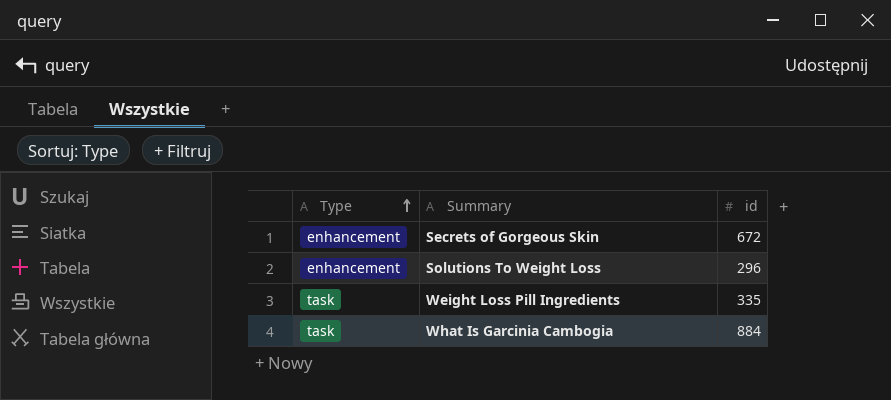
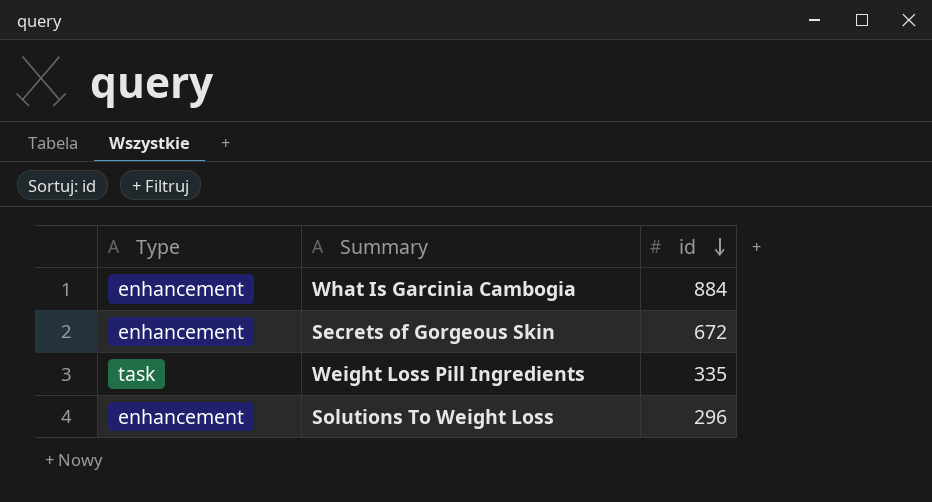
row order: Type ascending -> id descending
What Is Garcinia Cambogia | Type: task -> enhancement

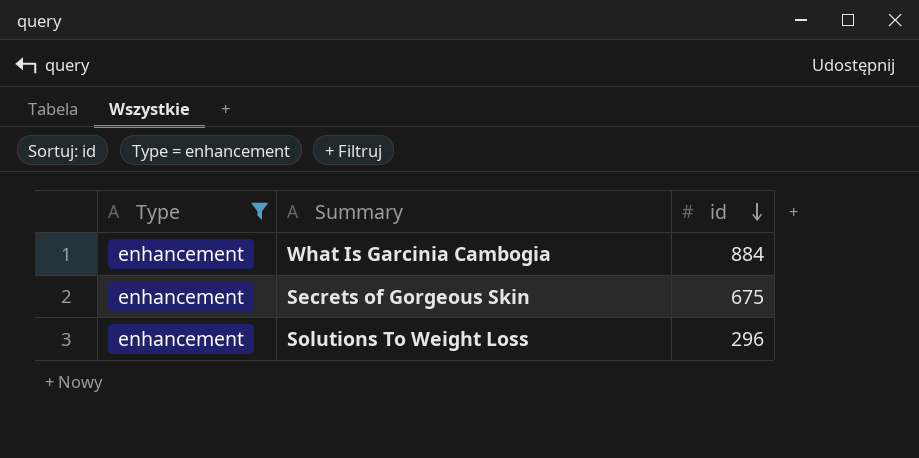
filter: none -> Type = enhancement
Secrets of Gorgeous Skin | id: 672 -> 675

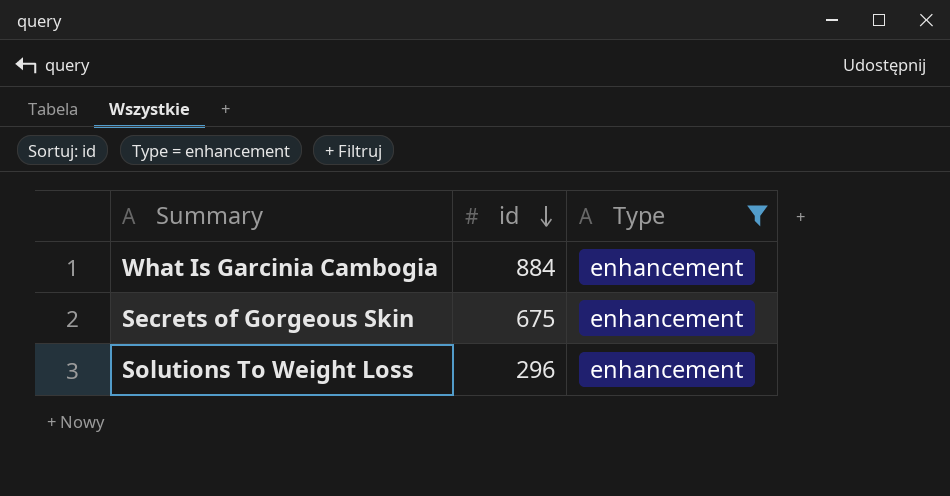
column Type | position: 1 -> 3

